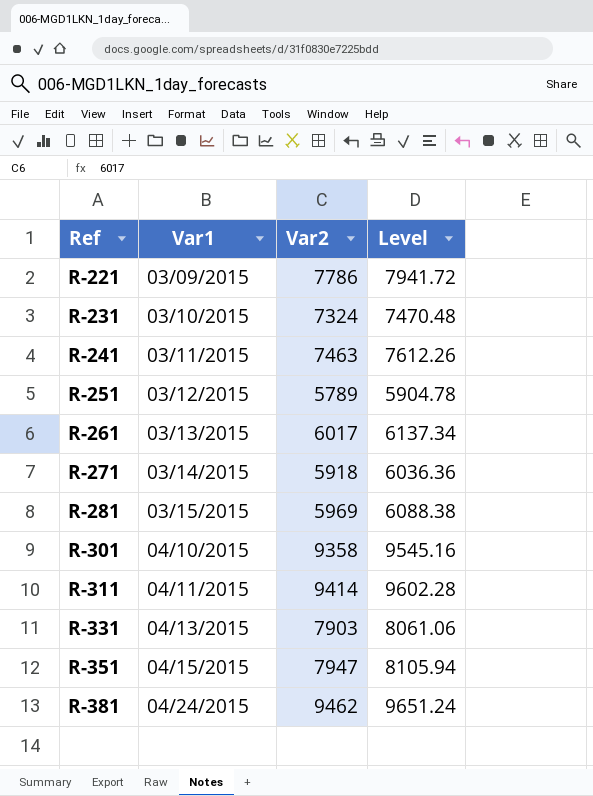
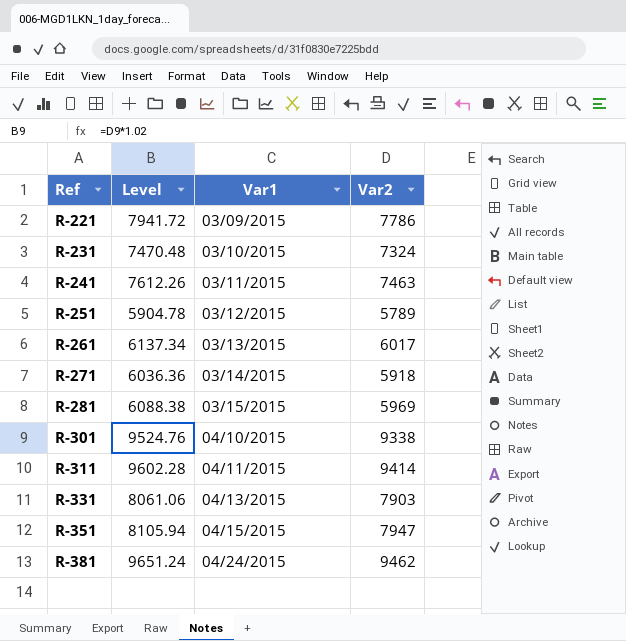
column Level | position: 4 -> 2
R-301 | Level: 9545.16 -> 9524.76
R-301 | Var2: 9358 -> 9338

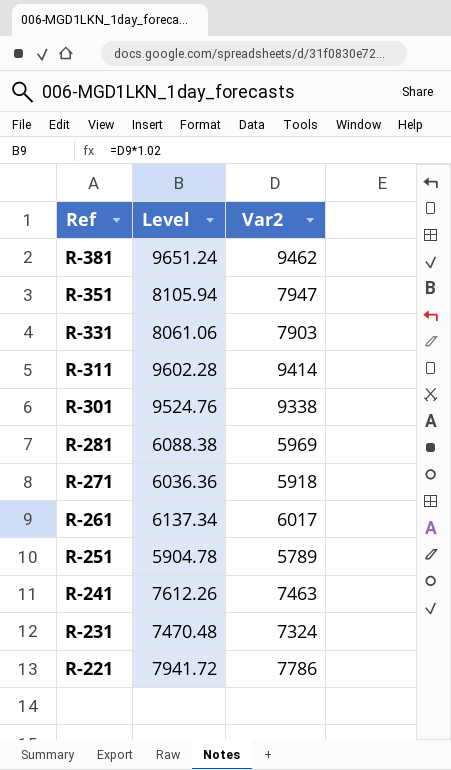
row order: Ref ascending -> Ref descending
column Var1 | position: 3 -> none

